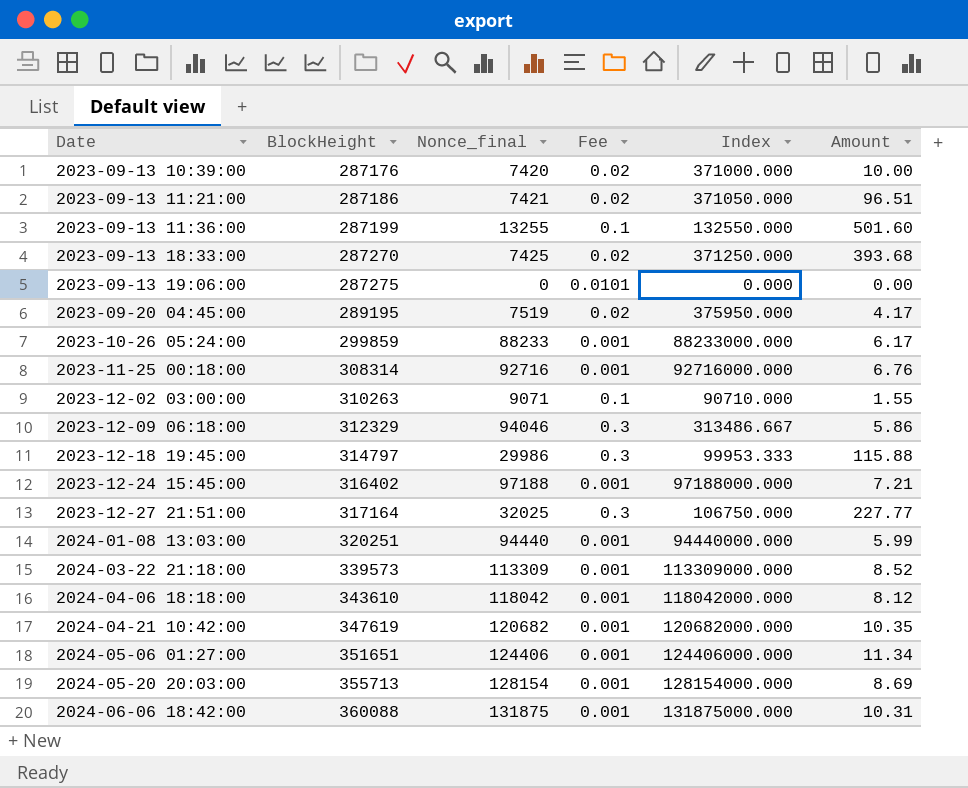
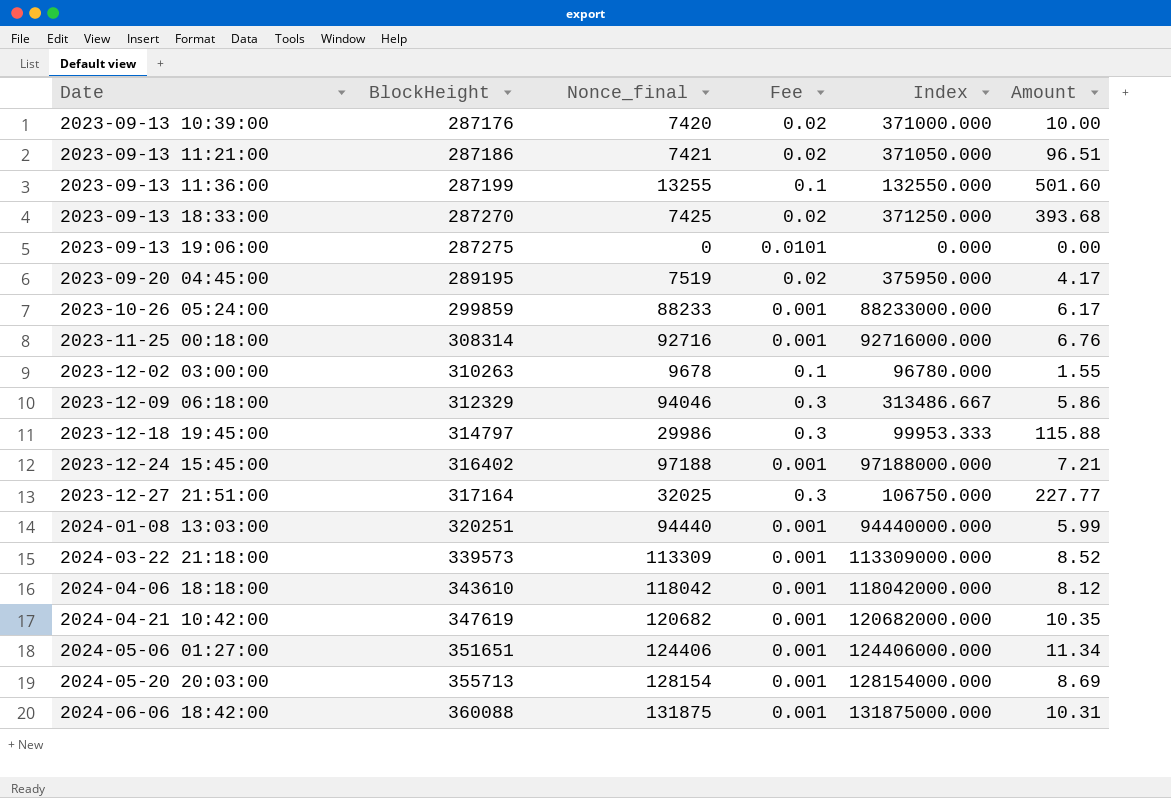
2023-12-02 03:00:00 | Nonce_final: 9071 -> 9678
2023-12-02 03:00:00 | Index: 90710.000 -> 96780.000

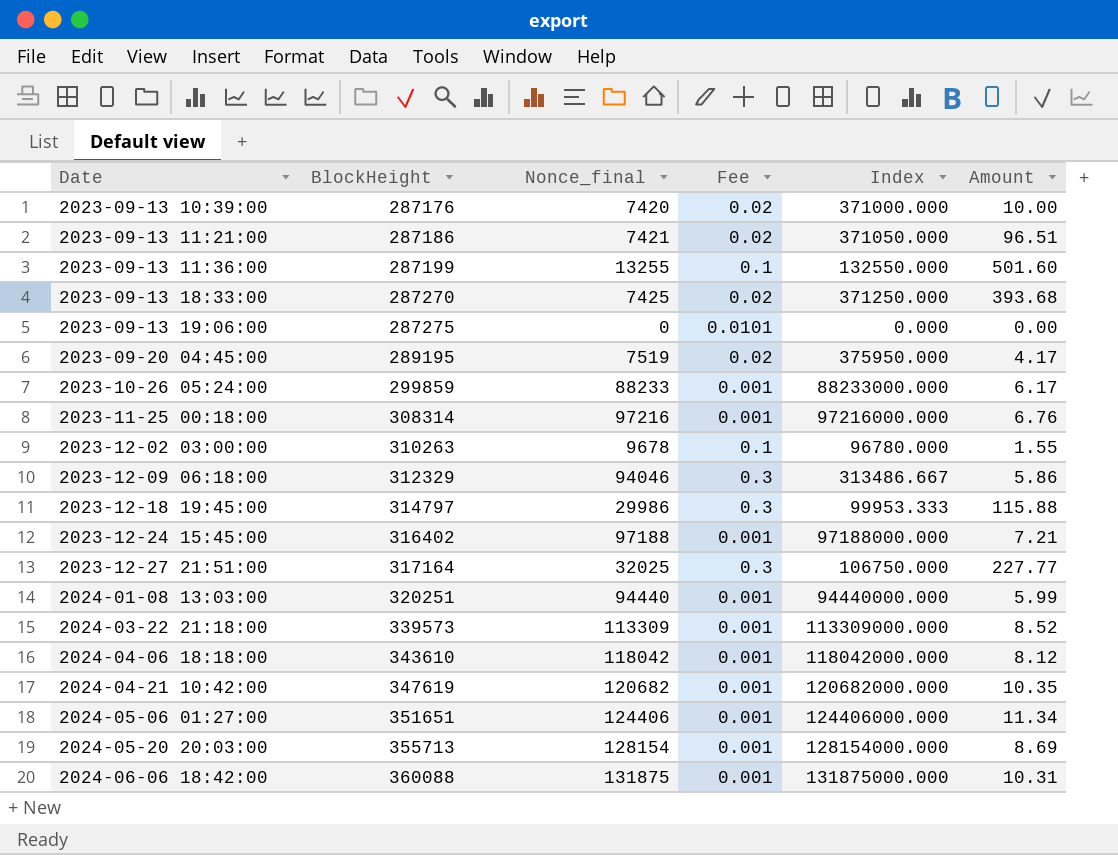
2023-11-25 00:18:00 | Nonce_final: 92716 -> 97216
2023-11-25 00:18:00 | Index: 92716000.000 -> 97216000.000

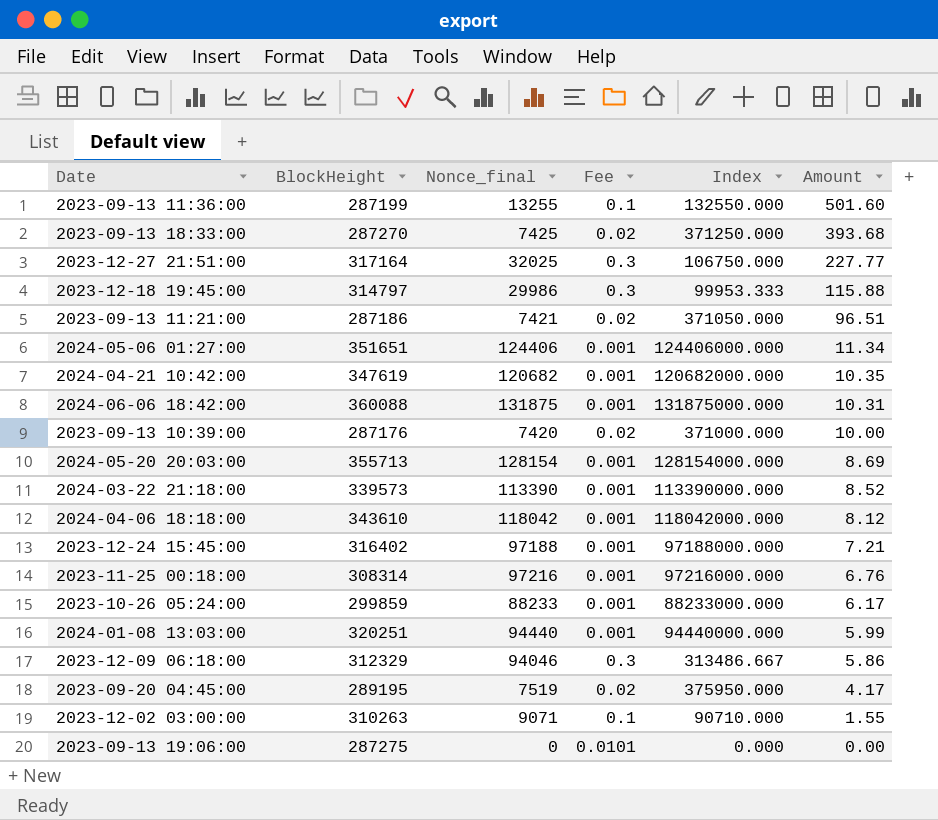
row order: Date ascending -> Amount descending
2024-03-22 21:18:00 | Nonce_final: 113309 -> 113390
2024-03-22 21:18:00 | Index: 113309000.000 -> 113390000.000
2023-12-02 03:00:00 | Nonce_final: 9678 -> 9071
2023-12-02 03:00:00 | Index: 96780.000 -> 90710.000

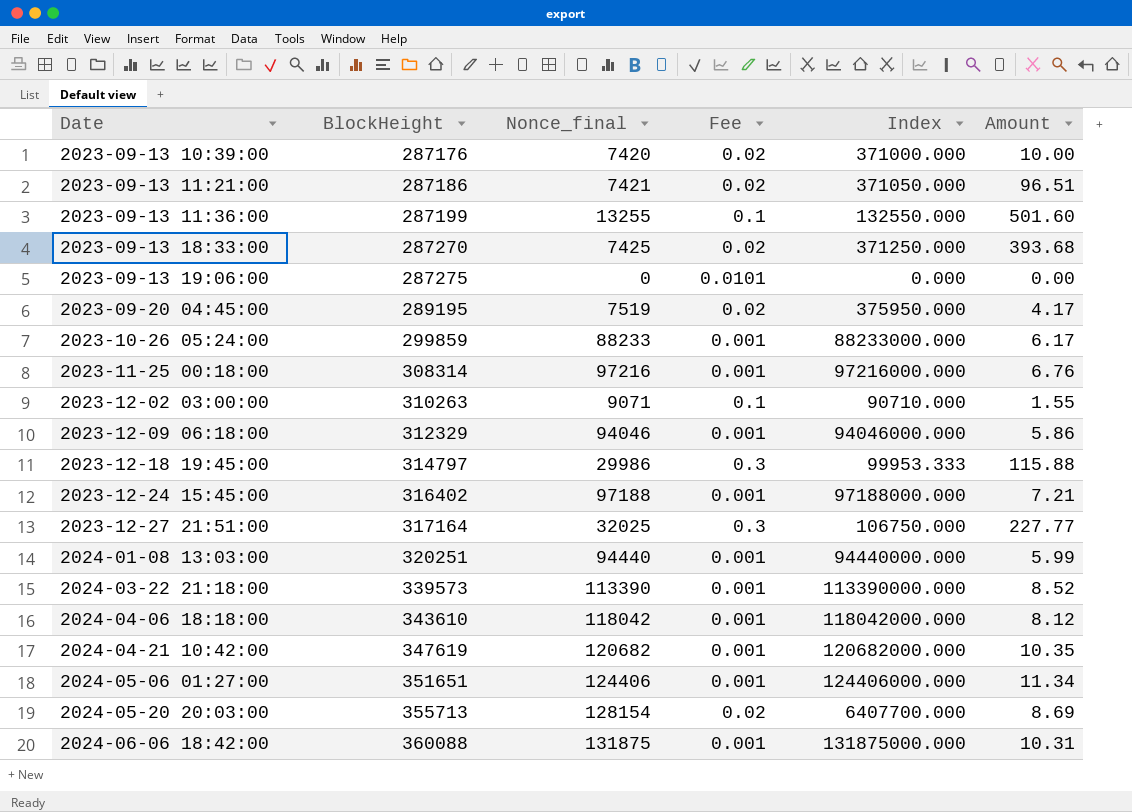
row order: Amount descending -> Date ascending
2023-12-09 06:18:00 | Fee: 0.3 -> 0.001
2023-12-09 06:18:00 | Index: 313486.667 -> 94046000.000
2024-05-20 20:03:00 | Fee: 0.001 -> 0.02
2024-05-20 20:03:00 | Index: 128154000.000 -> 6407700.000

